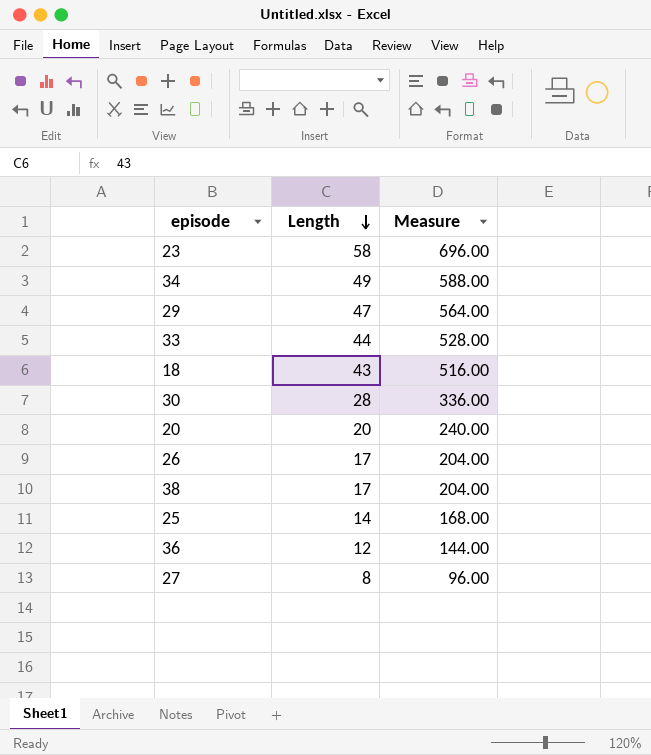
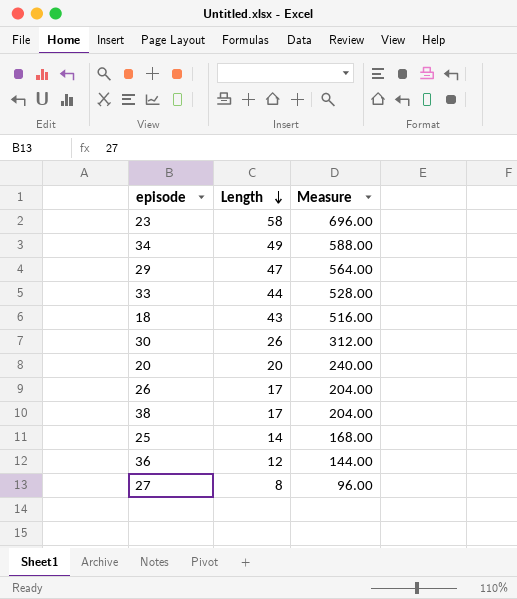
30 | Length: 28 -> 26
30 | Measure: 336.00 -> 312.00

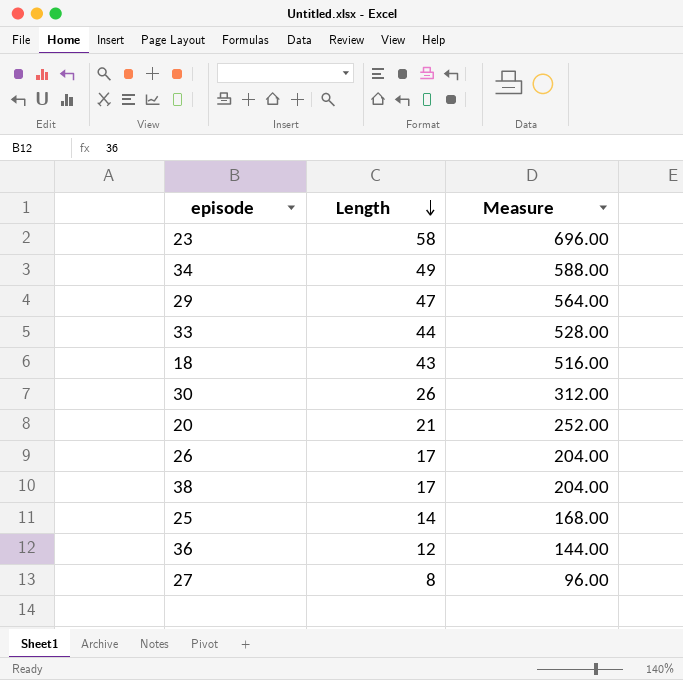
20 | Length: 20 -> 21
20 | Measure: 240.00 -> 252.00

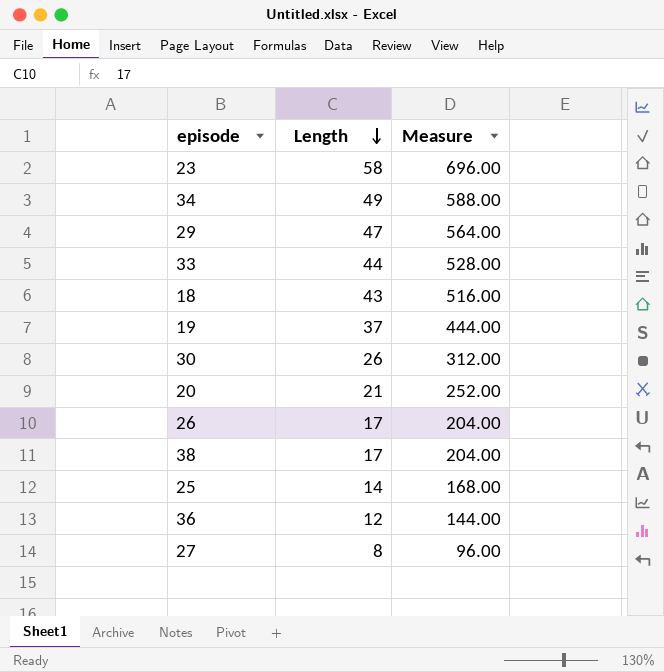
row 19: none -> 37 | 444.00

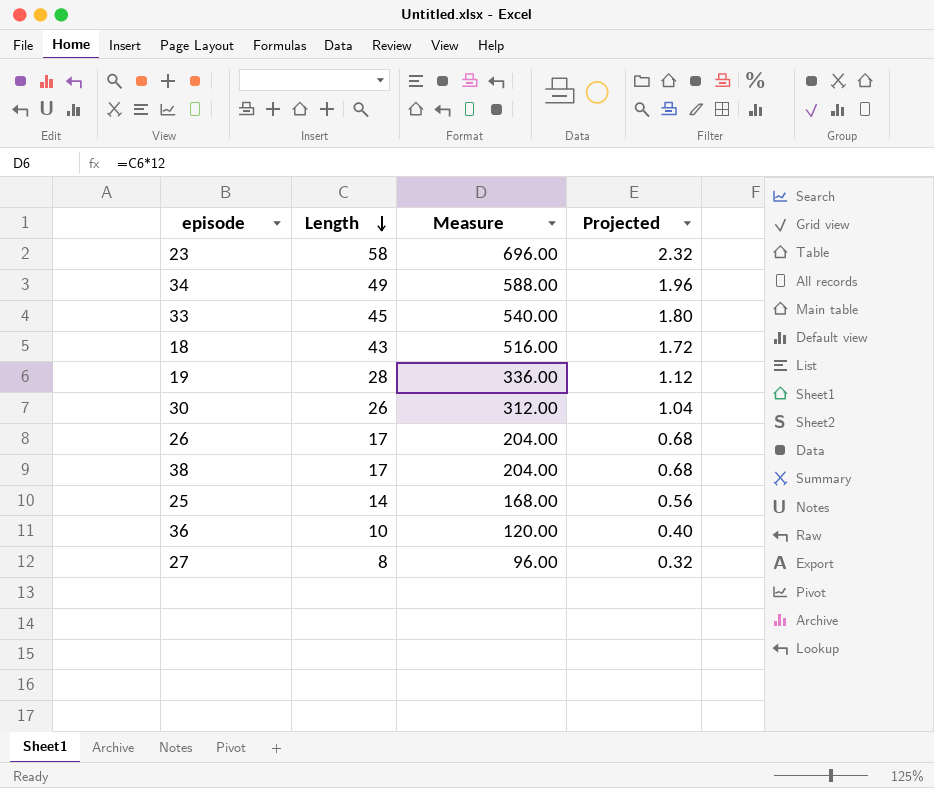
column Projected | formula: none -> [Length] * 0.04
row 29: 47 | 564.00 -> none
row 20: 21 | 252.00 -> none
33 | Length: 44 -> 45
33 | Measure: 528.00 -> 540.00
19 | Length: 37 -> 28
19 | Measure: 444.00 -> 336.00
36 | Length: 12 -> 10
36 | Measure: 144.00 -> 120.00

